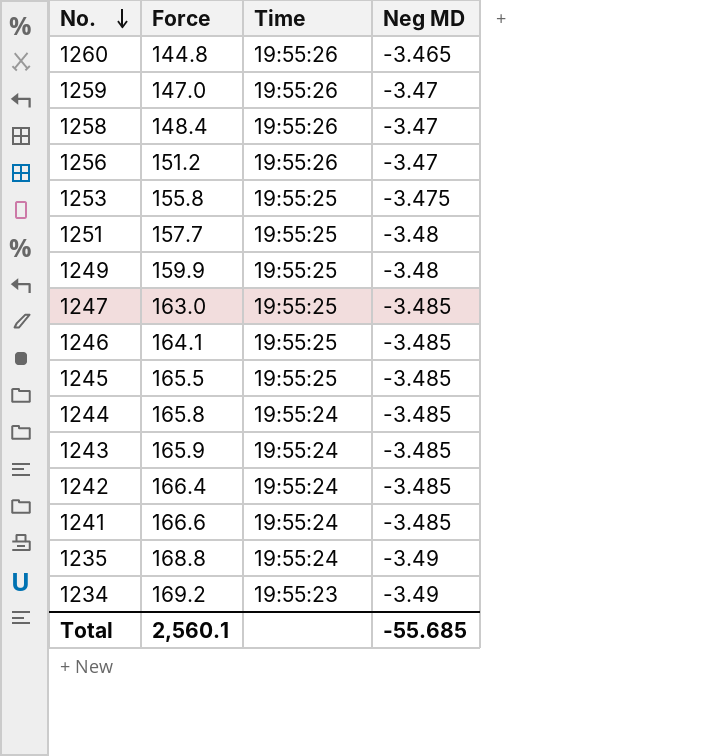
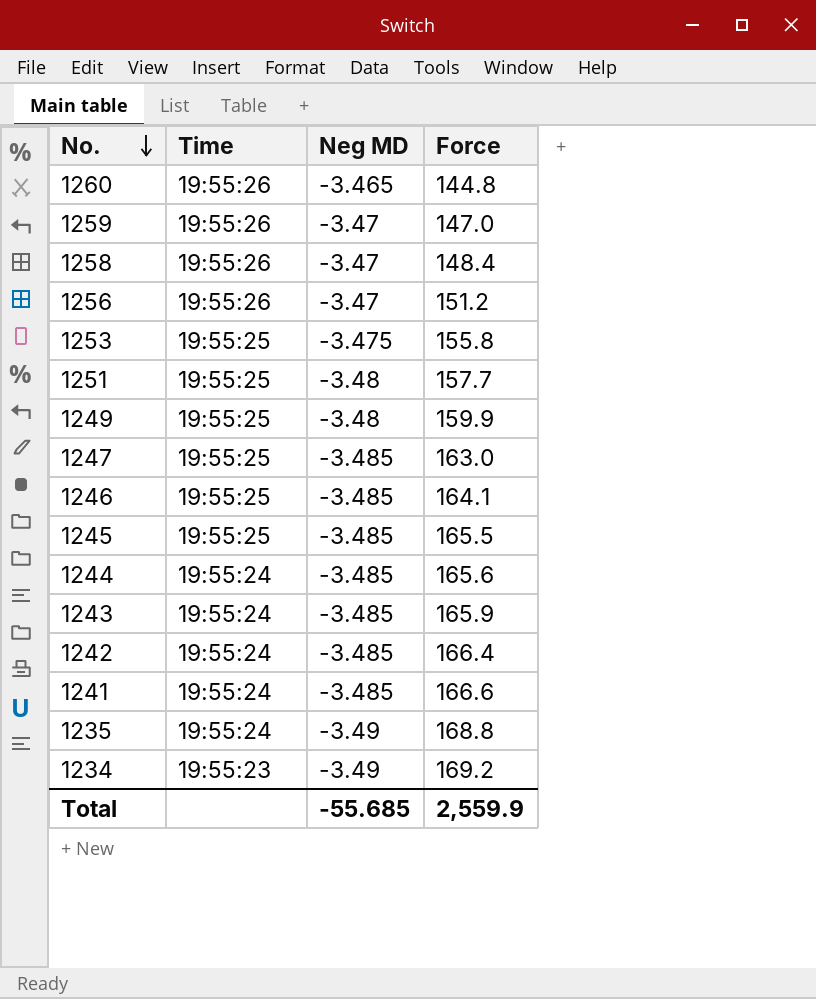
column Force | position: 2 -> 4
1244 | Force: 165.8 -> 165.6
Total | Force: 2,560.1 -> 2,559.9

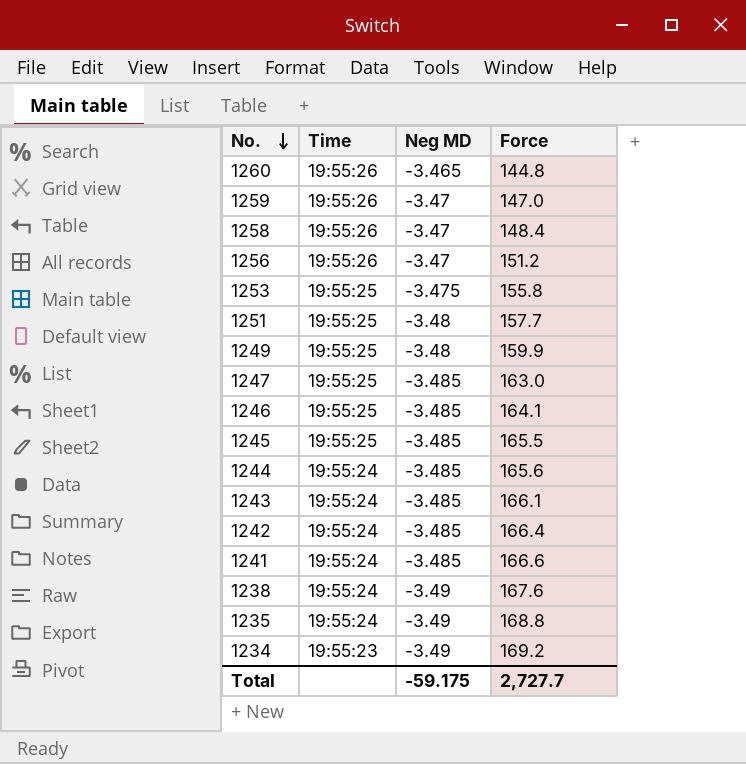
1243 | Force: 165.9 -> 166.1
row 1238: none -> 19:55:24 | -3.49 | 167.6
Total | Neg MD: -55.685 -> -59.175
Total | Force: 2,559.9 -> 2,727.7

